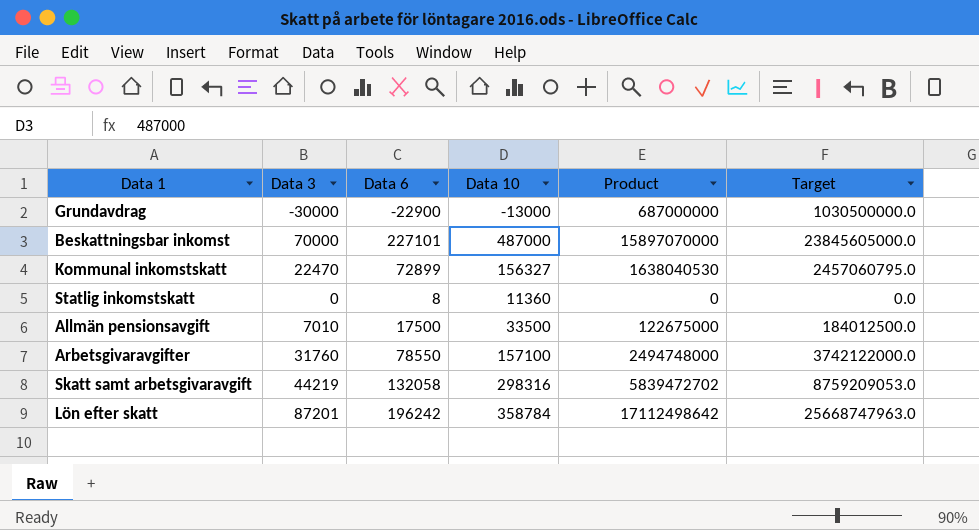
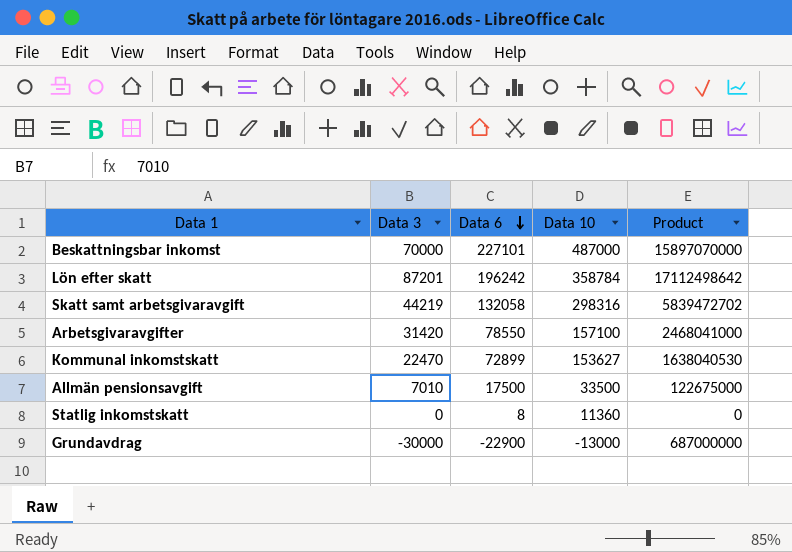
row order: none -> Data 6 descending
column Target | formula: [Product] * 1.5 -> none
Arbetsgivaravgifter | Data 3: 31760 -> 31420
Arbetsgivaravgifter | Product: 2494748000 -> 2468041000
Kommunal inkomstskatt | Data 10: 156327 -> 153627

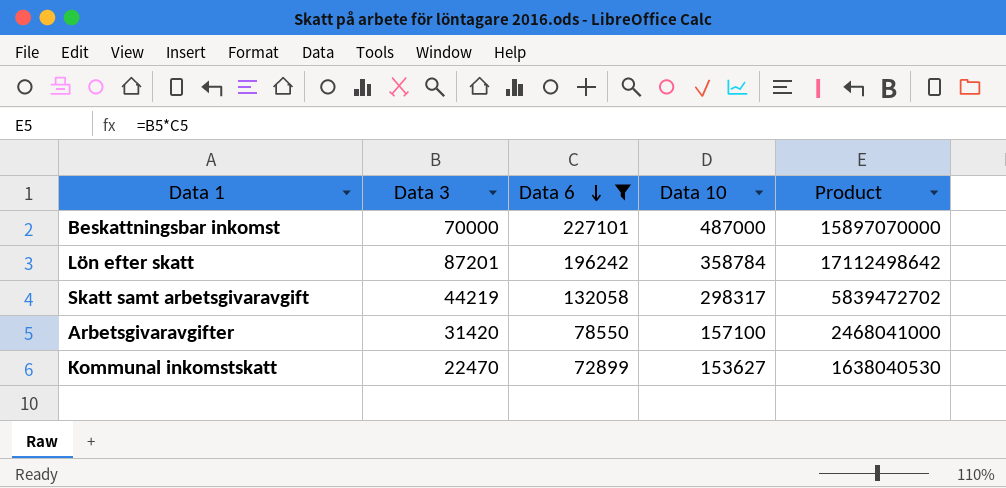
filter: none -> Data 6 >= 72899
Skatt samt arbetsgivaravgift | Data 10: 298316 -> 298317

